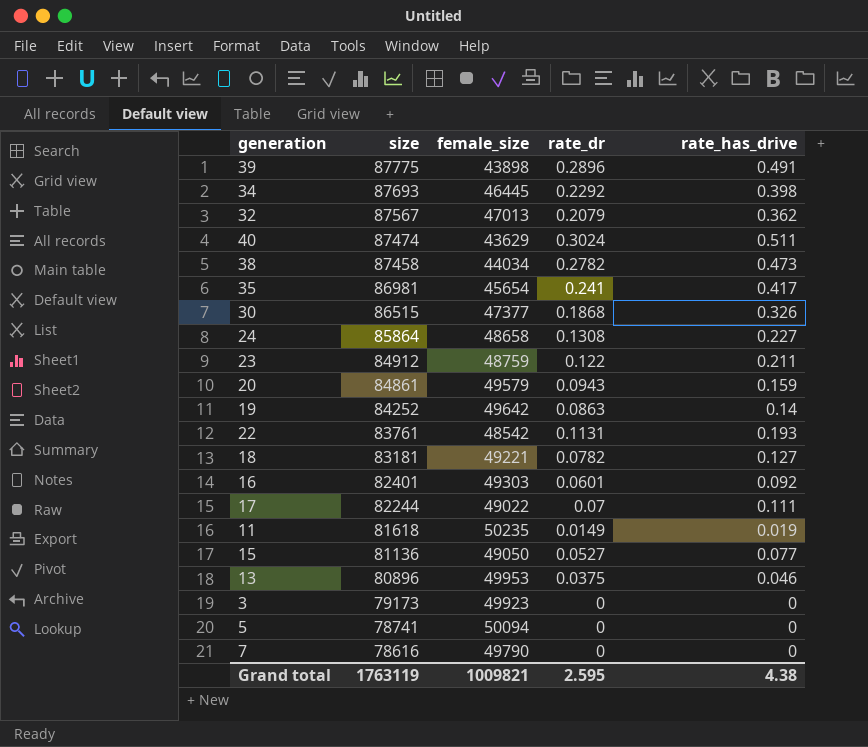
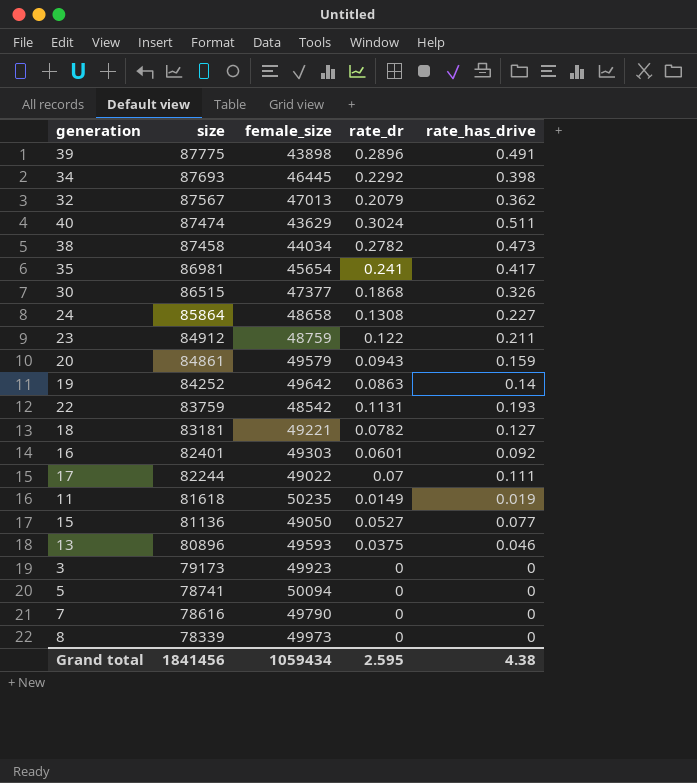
22 | size: 83761 -> 83759
13 | female_size: 49953 -> 49593
row 8: none -> 78339 | 49973 | 0 | 0
Grand total | size: 1763119 -> 1841456
Grand total | female_size: 1009821 -> 1059434

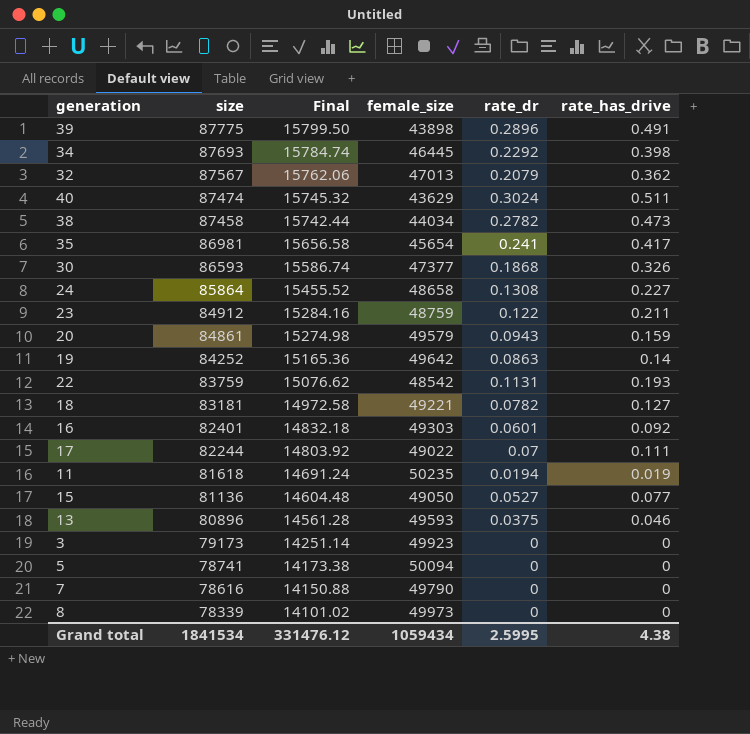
column Final | formula: none -> [size] * 0.18
30 | size: 86515 -> 86593
11 | rate_dr: 0.0149 -> 0.0194
Grand total | size: 1841456 -> 1841534
Grand total | rate_dr: 2.595 -> 2.5995

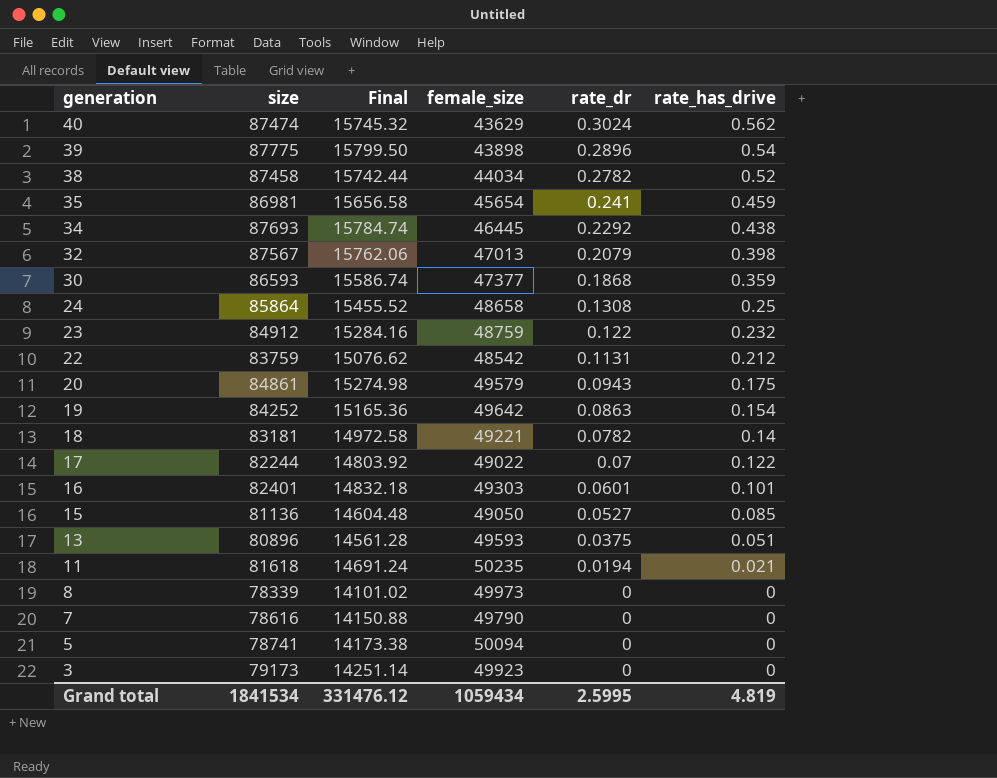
row order: size descending -> generation descending
40 | rate_has_drive: 0.511 -> 0.562
39 | rate_has_drive: 0.491 -> 0.54
38 | rate_has_drive: 0.473 -> 0.52
35 | rate_has_drive: 0.417 -> 0.459
34 | rate_has_drive: 0.398 -> 0.438
32 | rate_has_drive: 0.362 -> 0.398
30 | rate_has_drive: 0.326 -> 0.359
24 | rate_has_drive: 0.227 -> 0.25
23 | rate_has_drive: 0.211 -> 0.232
22 | rate_has_drive: 0.193 -> 0.212
20 | rate_has_drive: 0.159 -> 0.175
19 | rate_has_drive: 0.14 -> 0.154
18 | rate_has_drive: 0.127 -> 0.14
17 | rate_has_drive: 0.111 -> 0.122
16 | rate_has_drive: 0.092 -> 0.101
15 | rate_has_drive: 0.077 -> 0.085
13 | rate_has_drive: 0.046 -> 0.051
11 | rate_has_drive: 0.019 -> 0.021
Grand total | rate_has_drive: 4.38 -> 4.819

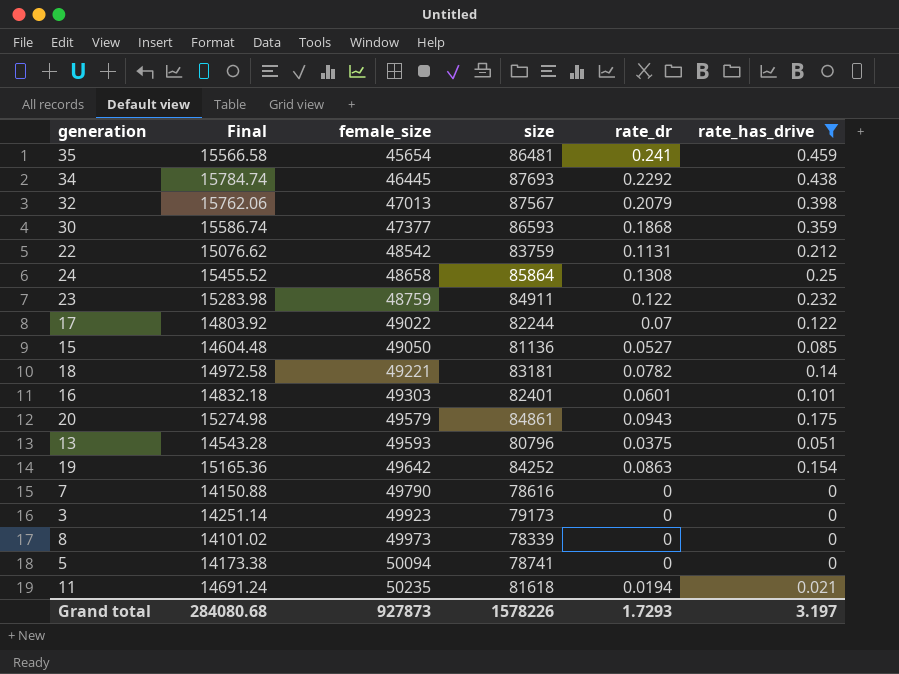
filter: none -> rate_has_drive <= 0.459
row order: generation descending -> female_size ascending
column size | position: 2 -> 4
35 | Final: 15656.58 -> 15566.58
35 | size: 86981 -> 86481
23 | Final: 15284.16 -> 15283.98
23 | size: 84912 -> 84911
13 | Final: 14561.28 -> 14543.28
13 | size: 80896 -> 80796
Grand total | Final: 331476.12 -> 284080.68
Grand total | female_size: 1059434 -> 927873
Grand total | size: 1841534 -> 1578226
Grand total | rate_dr: 2.5995 -> 1.7293
Grand total | rate_has_drive: 4.819 -> 3.197

